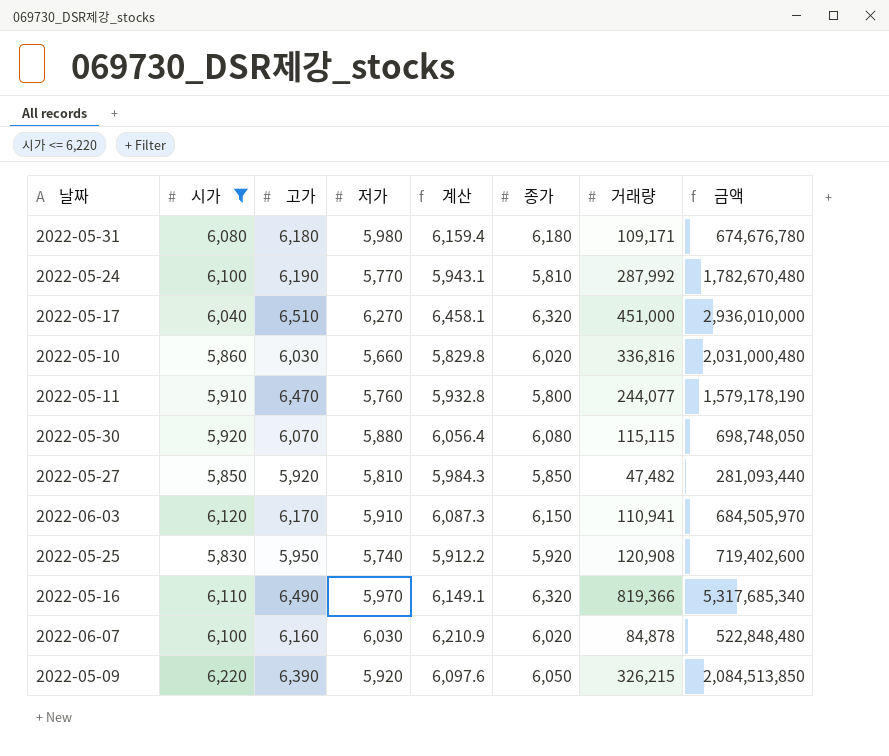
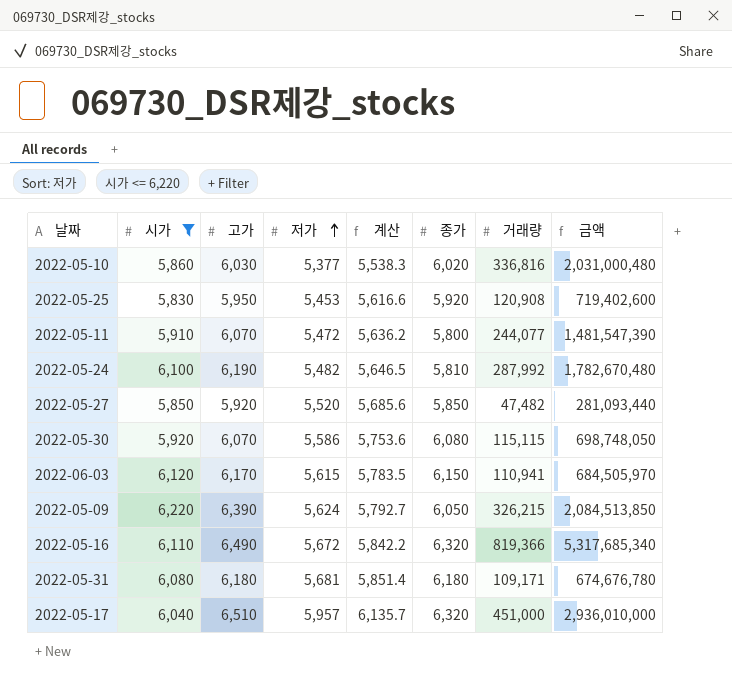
row order: none -> 저가 ascending
row 2022-06-07: 6,100 | 6,160 | 6,030 | 6,210.9 | 6,020 | 84,878 | 522,848,480 -> none
2022-05-10 | 저가: 5,660 -> 5,377
2022-05-10 | 계산: 5,829.8 -> 5,538.3
2022-05-25 | 저가: 5,740 -> 5,453
2022-05-25 | 계산: 5,912.2 -> 5,616.6
2022-05-11 | 고가: 6,470 -> 6,070
2022-05-11 | 저가: 5,760 -> 5,472
2022-05-11 | 계산: 5,932.8 -> 5,636.2
2022-05-11 | 금액: 1,579,178,190 -> 1,481,547,390
2022-05-24 | 저가: 5,770 -> 5,482
2022-05-24 | 계산: 5,943.1 -> 5,646.5
2022-05-27 | 저가: 5,810 -> 5,520
2022-05-27 | 계산: 5,984.3 -> 5,685.6
2022-05-30 | 저가: 5,880 -> 5,586
2022-05-30 | 계산: 6,056.4 -> 5,753.6
2022-06-03 | 저가: 5,910 -> 5,615
2022-06-03 | 계산: 6,087.3 -> 5,783.5
2022-05-09 | 저가: 5,920 -> 5,624
2022-05-09 | 계산: 6,097.6 -> 5,792.7
2022-05-16 | 저가: 5,970 -> 5,672
2022-05-16 | 계산: 6,149.1 -> 5,842.2
2022-05-31 | 저가: 5,980 -> 5,681
2022-05-31 | 계산: 6,159.4 -> 5,851.4
2022-05-17 | 저가: 6,270 -> 5,957
2022-05-17 | 계산: 6,458.1 -> 6,135.7

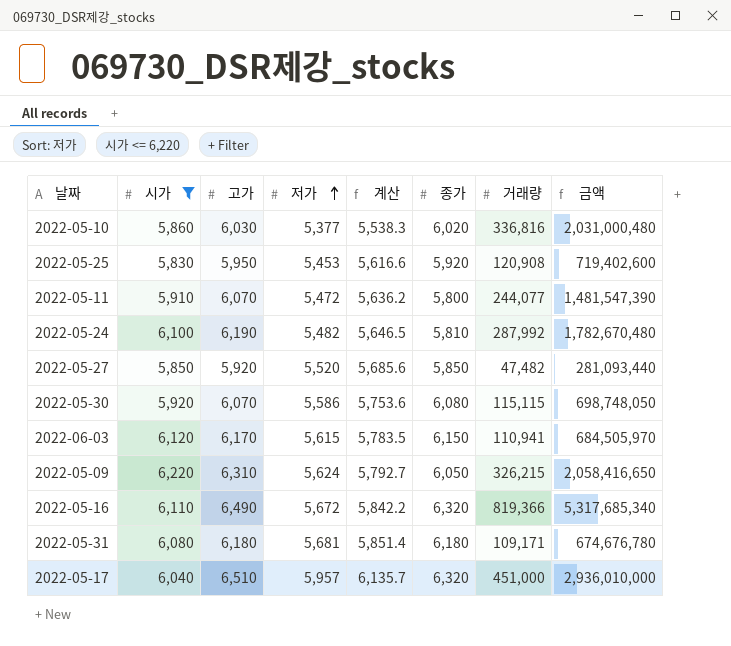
2022-05-09 | 고가: 6,390 -> 6,310
2022-05-09 | 금액: 2,084,513,850 -> 2,058,416,650

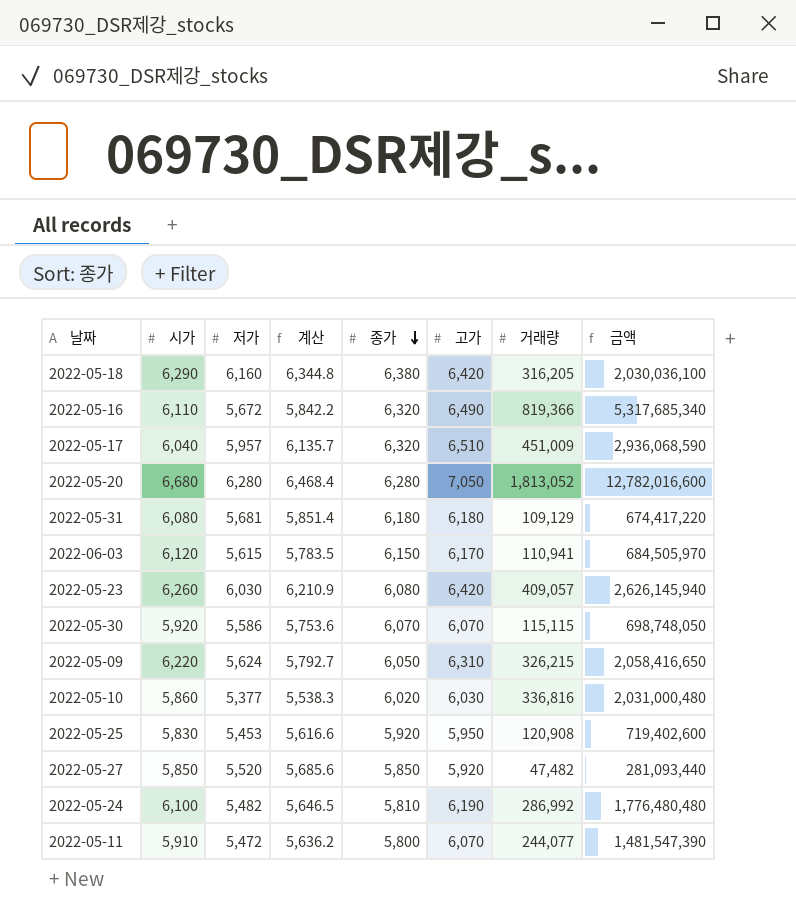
filter: 시가 <= 6,220 -> none
row order: 저가 ascending -> 종가 descending
column 고가 | position: 3 -> 6
2022-05-17 | 거래량: 451,000 -> 451,009
2022-05-17 | 금액: 2,936,010,000 -> 2,936,068,590
2022-05-31 | 거래량: 109,171 -> 109,129
2022-05-31 | 금액: 674,676,780 -> 674,417,220
2022-05-30 | 종가: 6,080 -> 6,070
2022-05-24 | 거래량: 287,992 -> 286,992
2022-05-24 | 금액: 1,782,670,480 -> 1,776,480,480

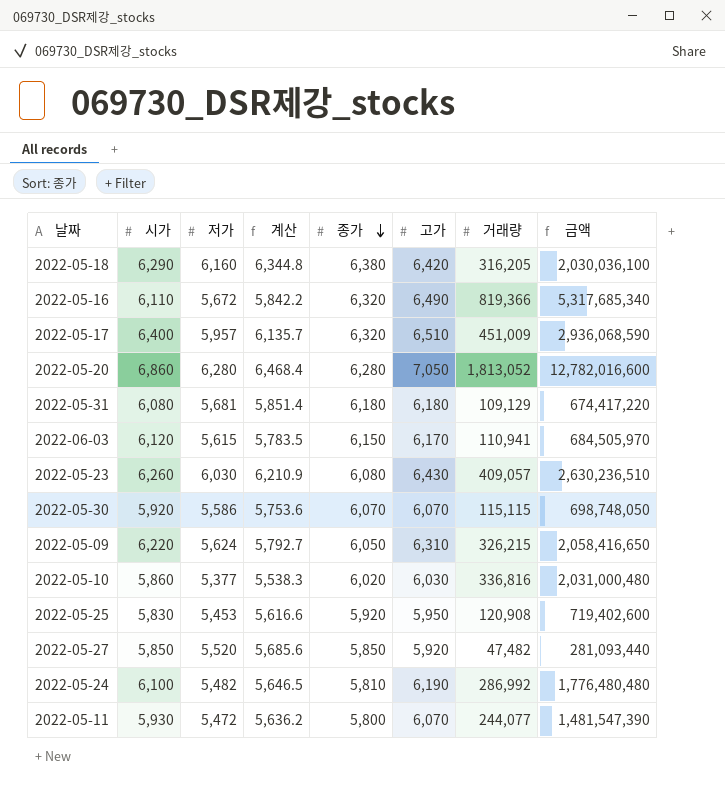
2022-05-17 | 시가: 6,040 -> 6,400
2022-05-20 | 시가: 6,680 -> 6,860
2022-05-23 | 고가: 6,420 -> 6,430
2022-05-23 | 금액: 2,626,145,940 -> 2,630,236,510
2022-05-11 | 시가: 5,910 -> 5,930

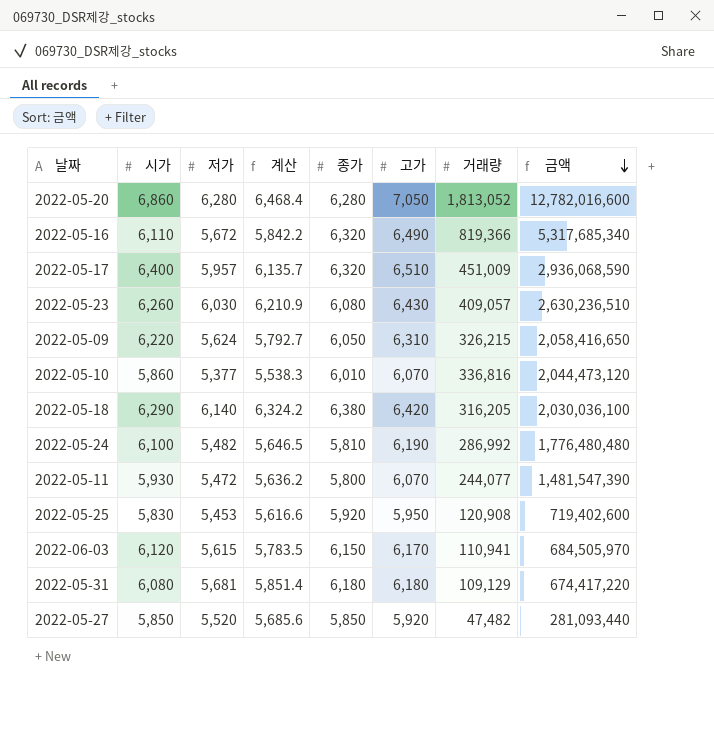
row order: 종가 descending -> 금액 descending
row 2022-05-30: 5,920 | 5,586 | 5,753.6 | 6,070 | 6,070 | 115,115 | 698,748,050 -> none
2022-05-10 | 종가: 6,020 -> 6,010
2022-05-10 | 고가: 6,030 -> 6,070
2022-05-10 | 금액: 2,031,000,480 -> 2,044,473,120
2022-05-18 | 저가: 6,160 -> 6,140
2022-05-18 | 계산: 6,344.8 -> 6,324.2

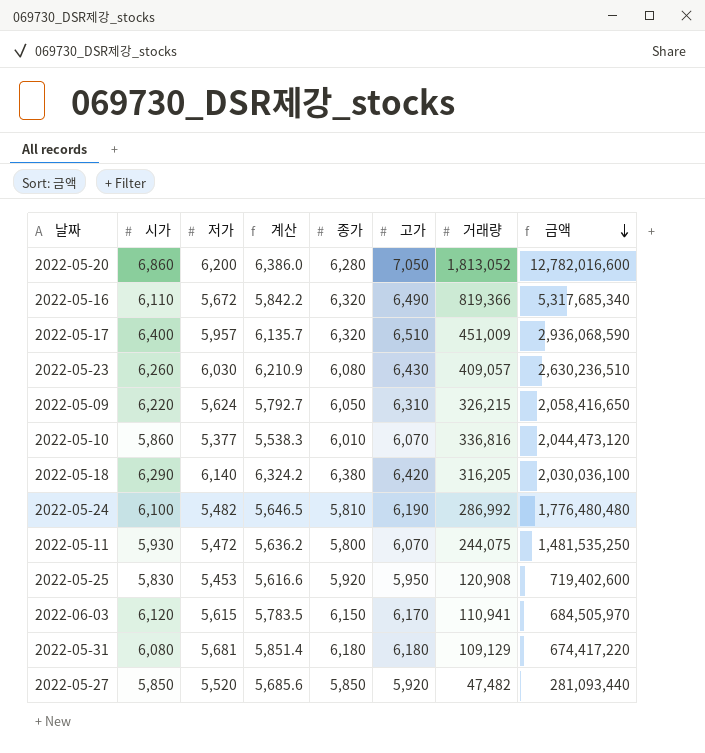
2022-05-20 | 저가: 6,280 -> 6,200
2022-05-20 | 계산: 6,468.4 -> 6,386.0
2022-05-11 | 거래량: 244,077 -> 244,075
2022-05-11 | 금액: 1,481,547,390 -> 1,481,535,250

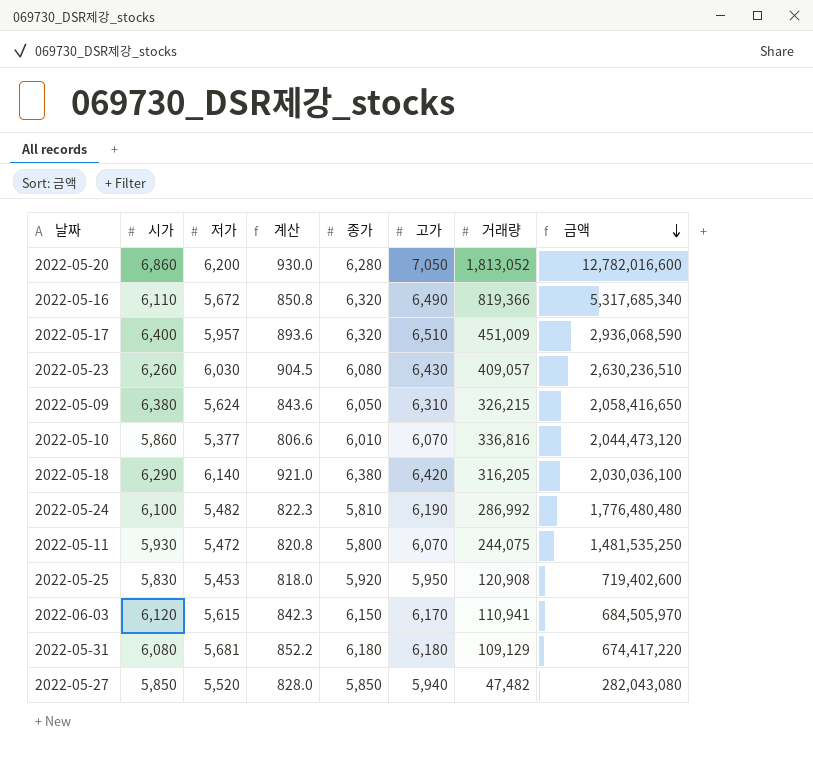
column 계산 | formula: [저가] * 1.03 -> [저가] * 0.15
2022-05-09 | 시가: 6,220 -> 6,380
2022-05-27 | 고가: 5,920 -> 5,940
2022-05-27 | 금액: 281,093,440 -> 282,043,080

